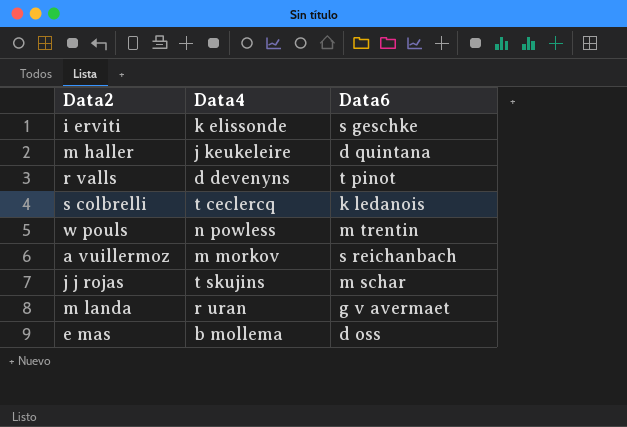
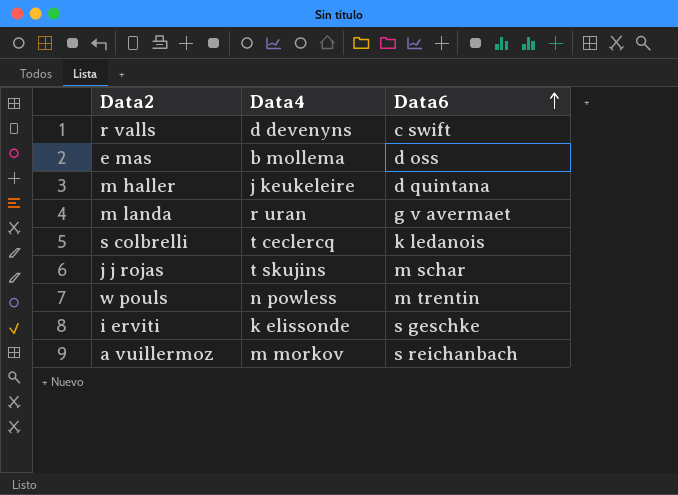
row order: none -> Data6 ascending
r valls | Data6: t pinot -> c swift

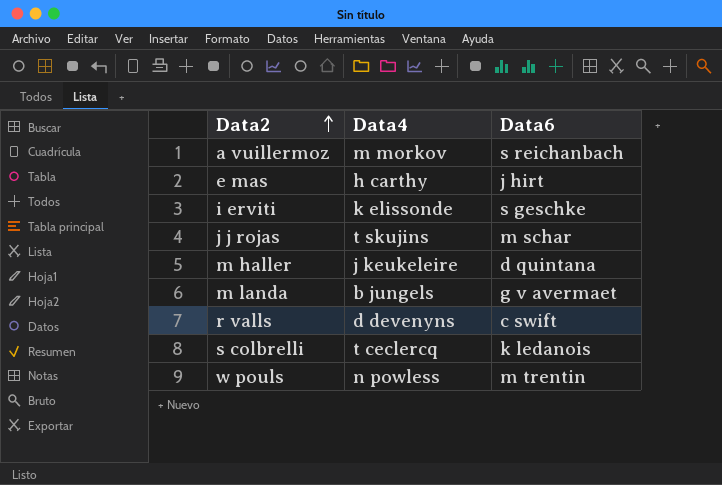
row order: Data6 ascending -> Data2 ascending
e mas | Data4: b mollema -> h carthy
e mas | Data6: d oss -> j hirt
m landa | Data4: r uran -> b jungels

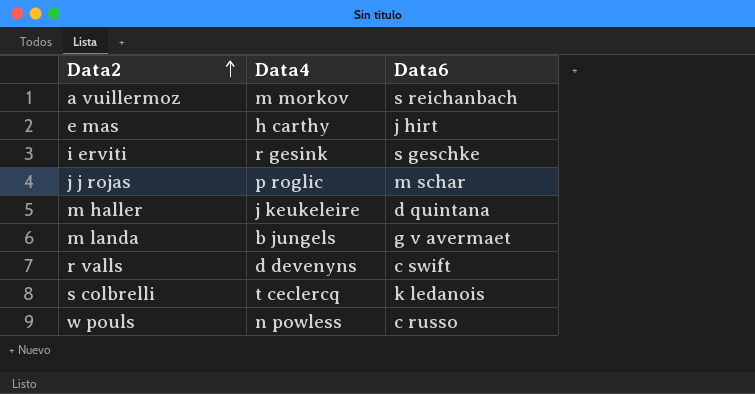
i erviti | Data4: k elissonde -> r gesink
j j rojas | Data4: t skujins -> p roglic
w pouls | Data6: m trentin -> c russo

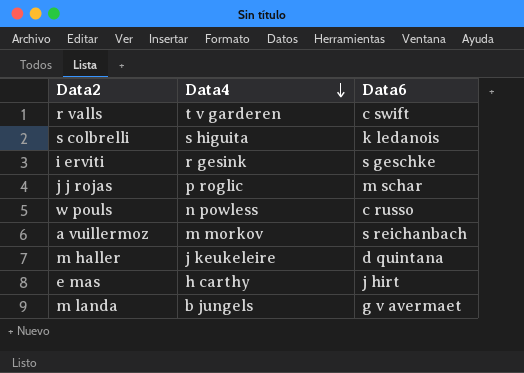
row order: Data2 ascending -> Data4 descending
r valls | Data4: d devenyns -> t v garderen
s colbrelli | Data4: t ceclercq -> s higuita

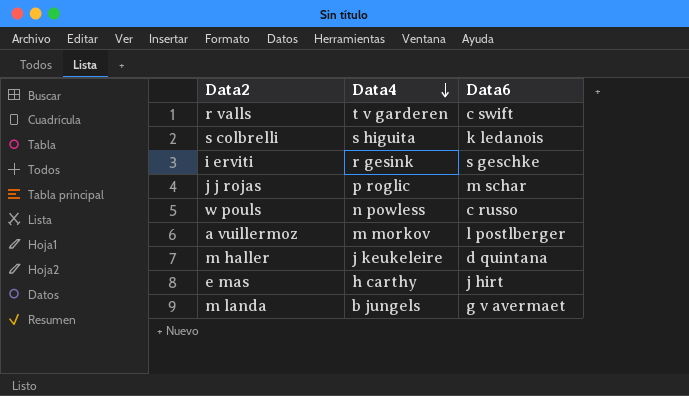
a vuillermoz | Data6: s reichanbach -> l postlberger

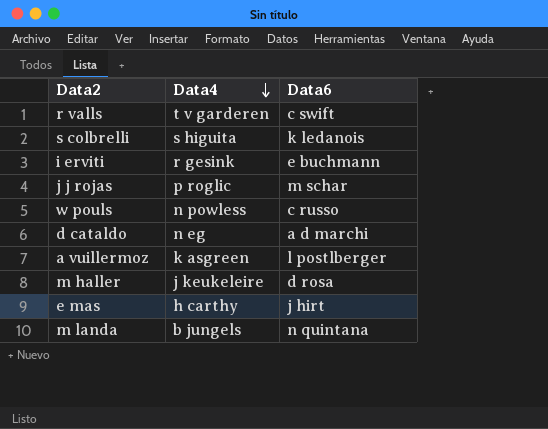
i erviti | Data6: s geschke -> e buchmann
row d cataldo: none -> n eg | a d marchi
a vuillermoz | Data4: m morkov -> k asgreen
m haller | Data6: d quintana -> d rosa
m landa | Data6: g v avermaet -> n quintana

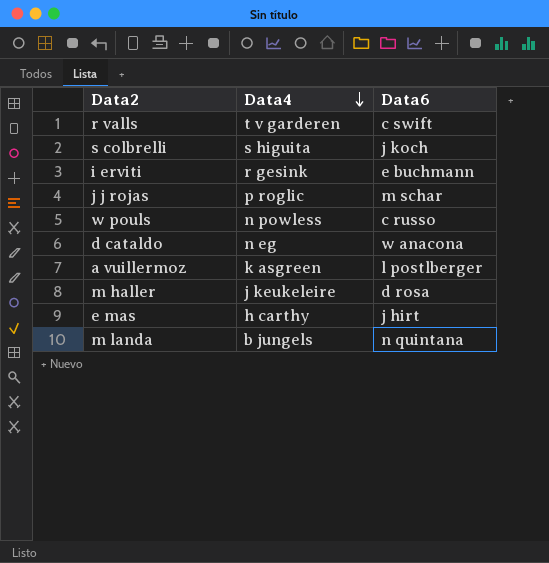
s colbrelli | Data6: k ledanois -> j koch
d cataldo | Data6: a d marchi -> w anacona

